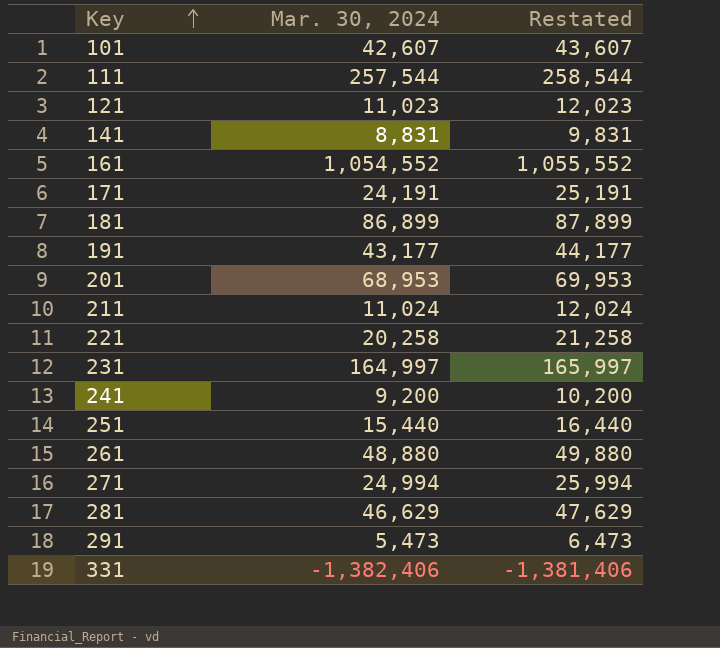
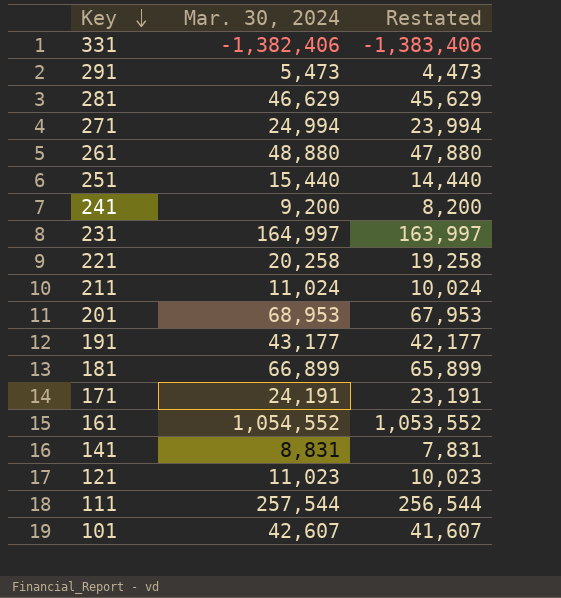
row order: Key ascending -> Key descending
column Restated | formula: [Mar. 30, 2024] + 1000 -> [Mar. 30, 2024] - 1000
181 | Mar. 30, 2024: 86,899 -> 66,899

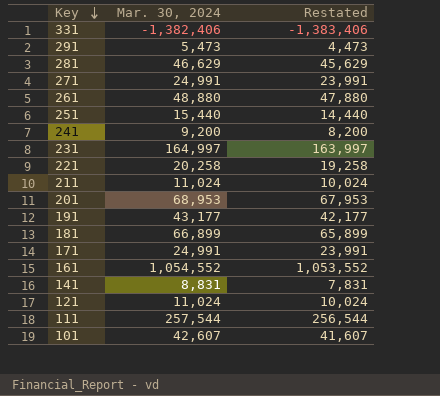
271 | Mar. 30, 2024: 24,994 -> 24,991
271 | Restated: 23,994 -> 23,991
171 | Mar. 30, 2024: 24,191 -> 24,991
171 | Restated: 23,191 -> 23,991
121 | Mar. 30, 2024: 11,023 -> 11,024
121 | Restated: 10,023 -> 10,024

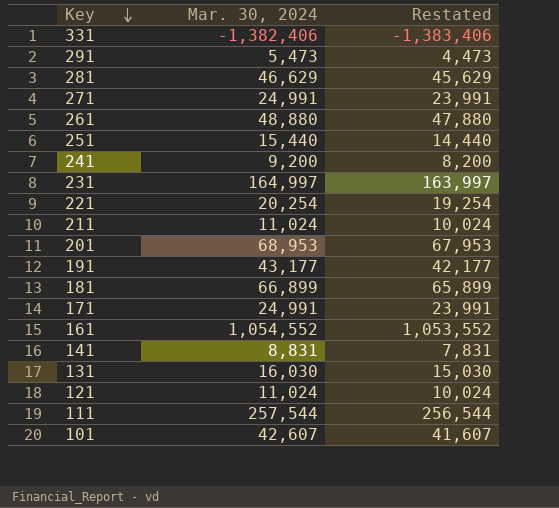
221 | Mar. 30, 2024: 20,258 -> 20,254
221 | Restated: 19,258 -> 19,254
row 131: none -> 16,030 | 15,030

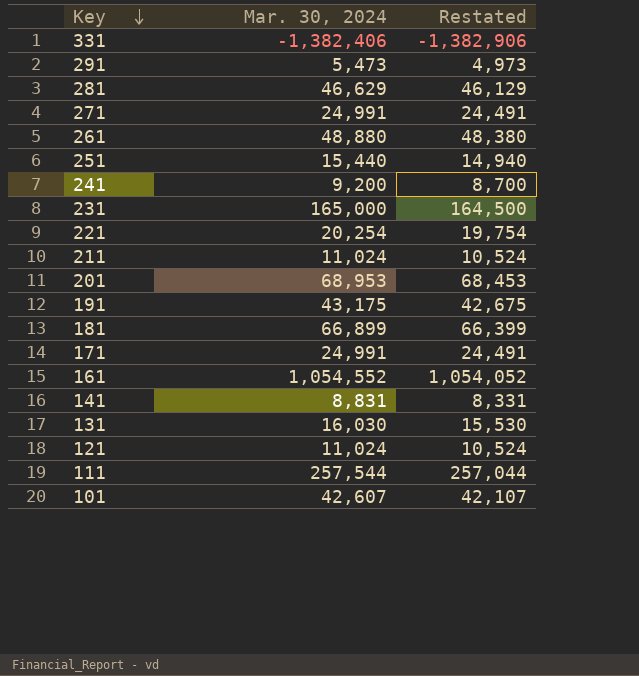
column Restated | formula: [Mar. 30, 2024] - 1000 -> [Mar. 30, 2024] - 500
231 | Mar. 30, 2024: 164,997 -> 165,000
191 | Mar. 30, 2024: 43,177 -> 43,175

